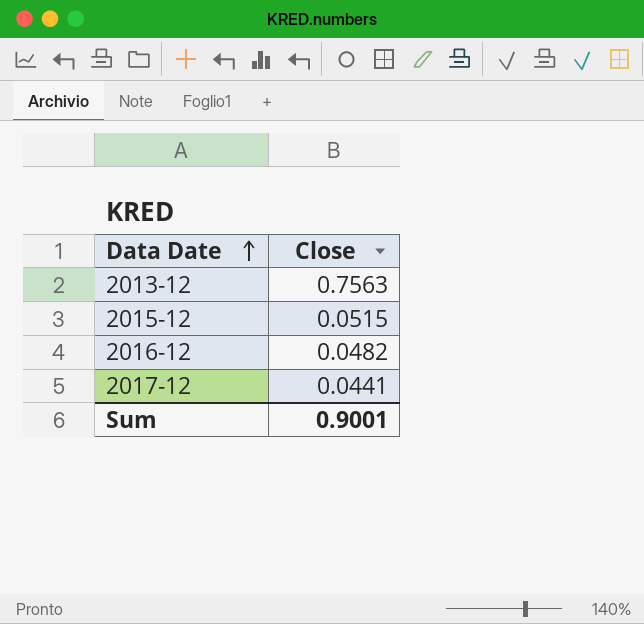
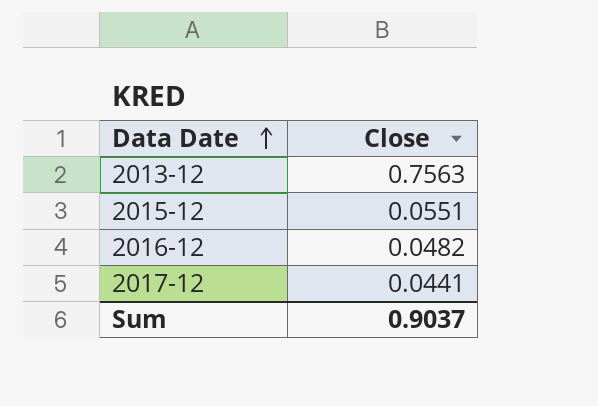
2015-12 | Close: 0.0515 -> 0.0551
Sum | Close: 0.9001 -> 0.9037

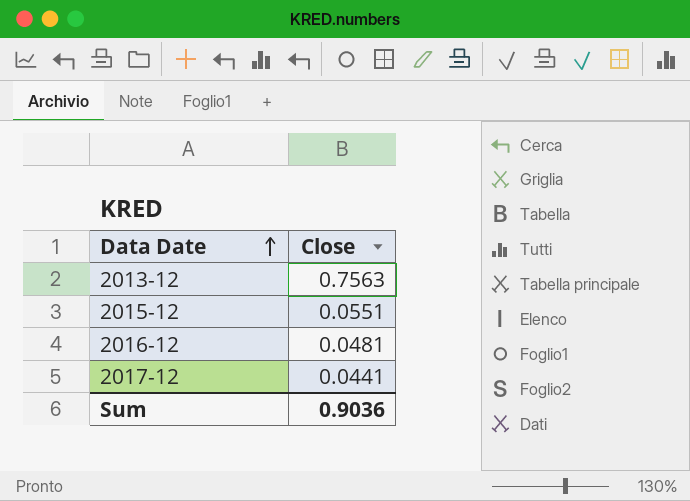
2016-12 | Close: 0.0482 -> 0.0481
Sum | Close: 0.9037 -> 0.9036

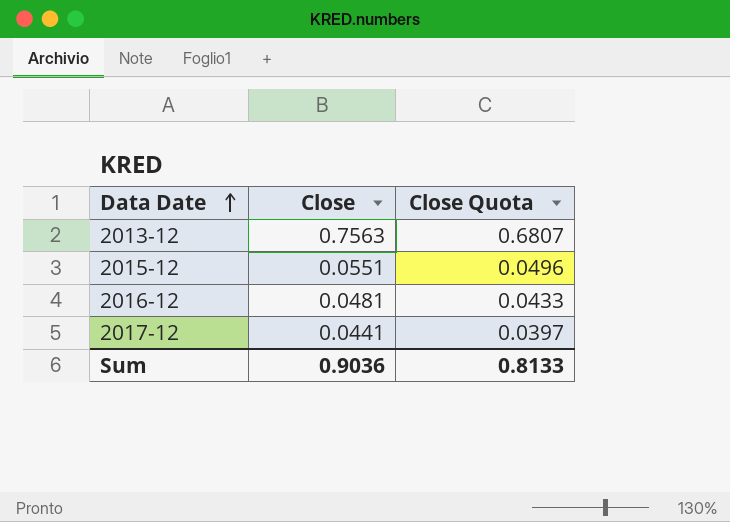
column Close Quota | formula: none -> [Close] * 0.9

